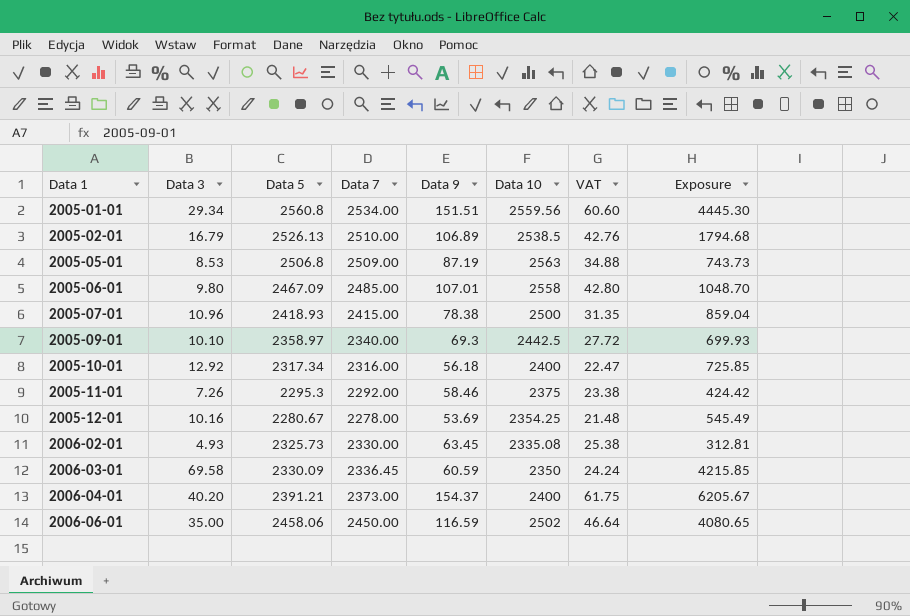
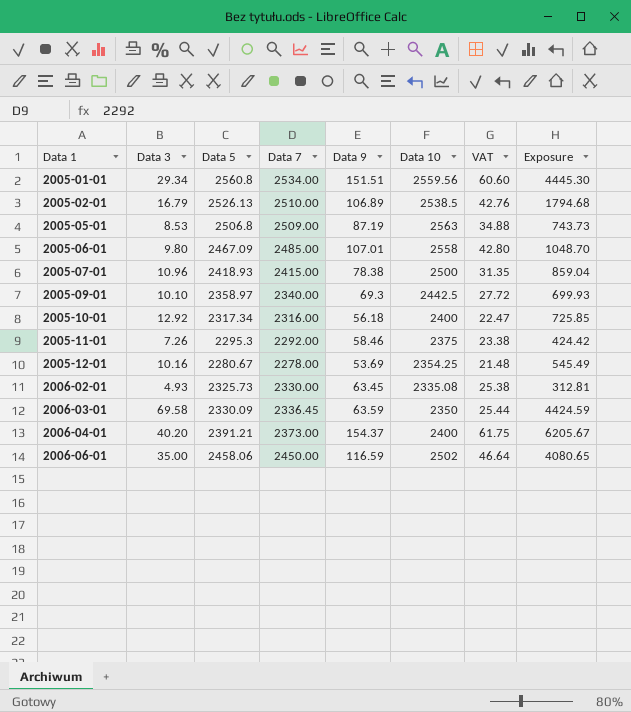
2006-03-01 | Data 9: 60.59 -> 63.59
2006-03-01 | VAT: 24.24 -> 25.44
2006-03-01 | Exposure: 4215.85 -> 4424.59

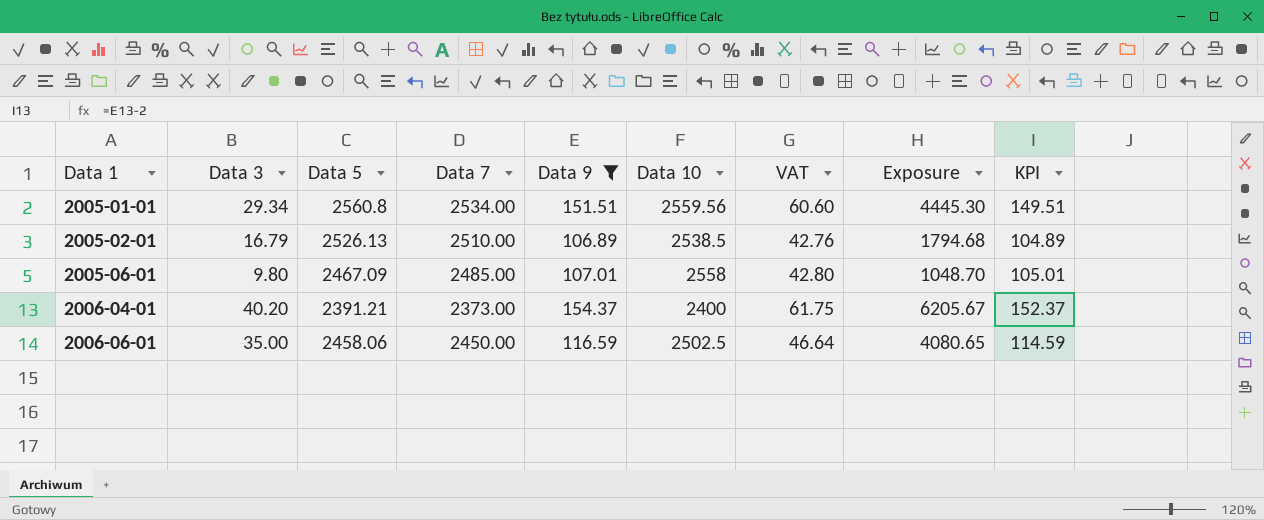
filter: none -> Data 9 >= 106.89
column KPI | formula: none -> [Data 9] - 2
2006-06-01 | Data 10: 2502 -> 2502.5

